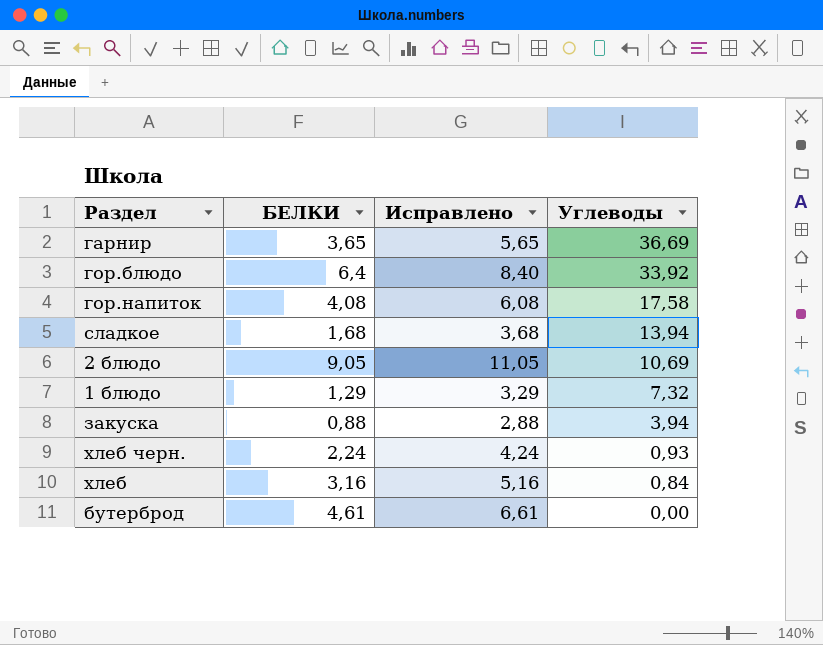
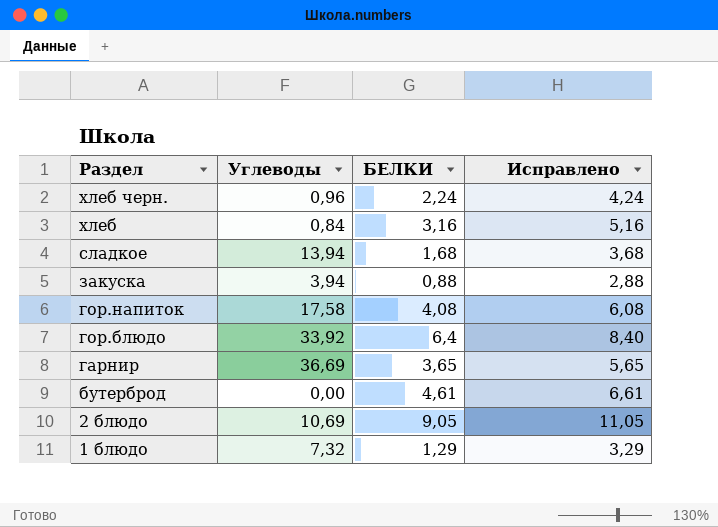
row order: Углеводы descending -> Раздел descending
column Углеводы | position: 4 -> 2
хлеб черн. | Углеводы: 0,93 -> 0,96

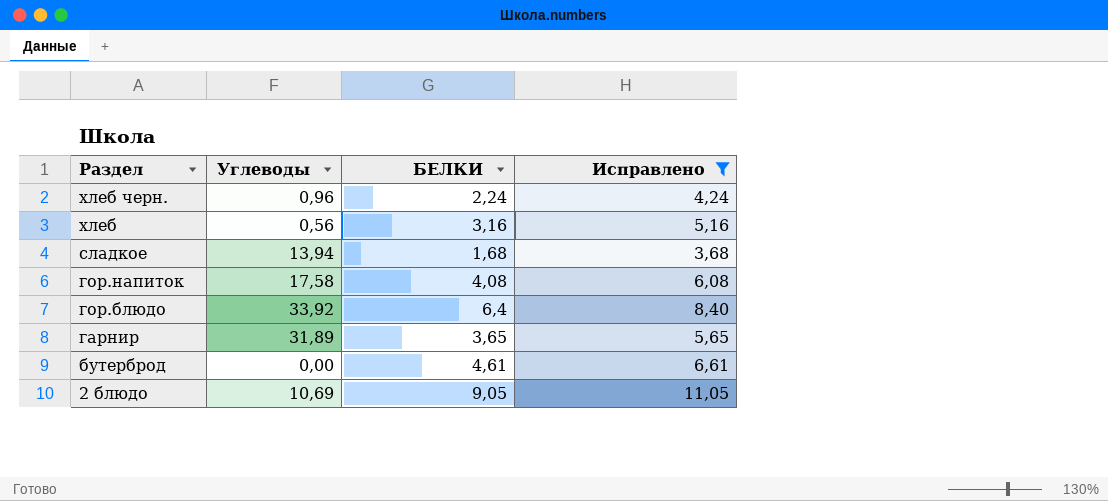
filter: none -> Исправлено >= 3,68
хлеб | Углеводы: 0,84 -> 0,56
гарнир | Углеводы: 36,69 -> 31,89

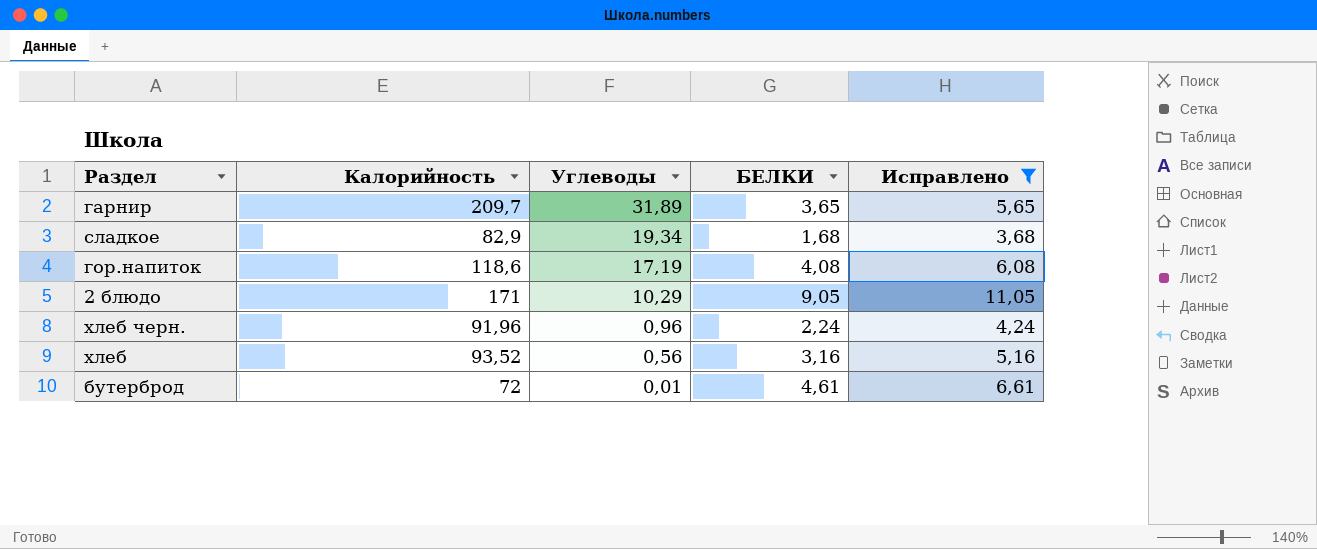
row order: Раздел descending -> Углеводы descending
column Калорийность | position: none -> 2
row гор.блюдо: 33,92 | 6,4 | 8,40 -> none
сладкое | Углеводы: 13,94 -> 19,34
гор.напиток | Углеводы: 17,58 -> 17,19
2 блюдо | Углеводы: 10,69 -> 10,29
бутерброд | Углеводы: 0,00 -> 0,01

